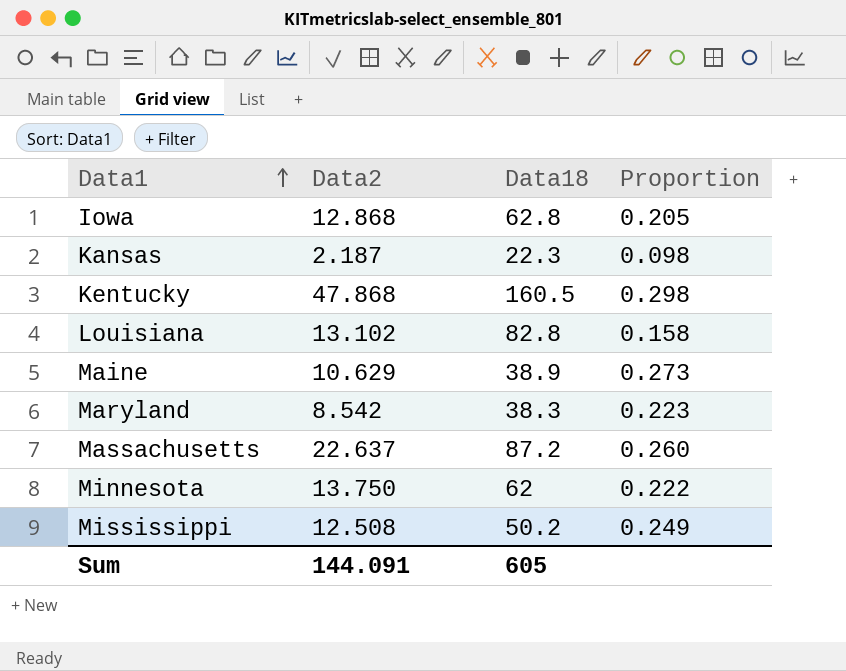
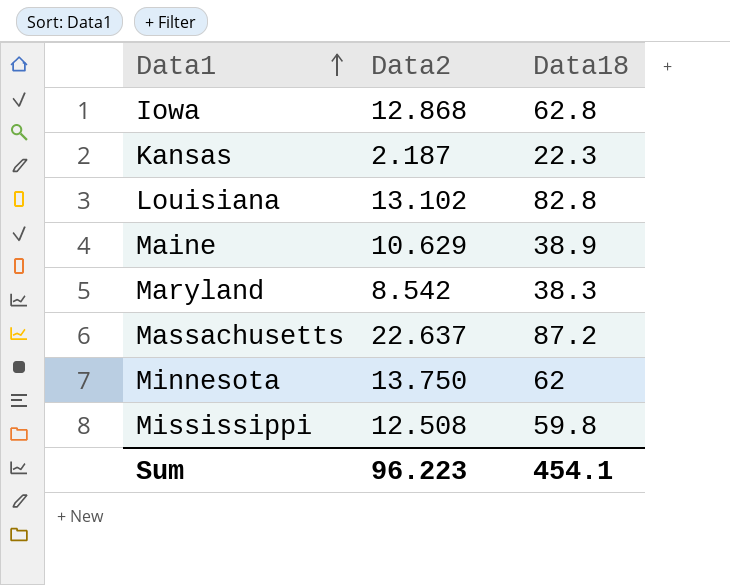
column Proportion | formula: [Data2] / [Data18] -> none
row Kentucky: 47.868 | 160.5 | 0.298 -> none
Mississippi | Data18: 50.2 -> 59.8
Sum | Data2: 144.091 -> 96.223
Sum | Data18: 605 -> 454.1

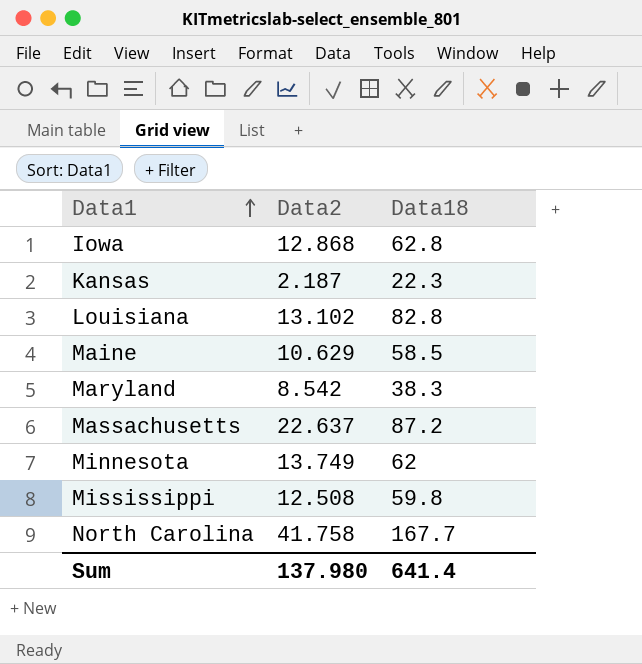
Maine | Data18: 38.9 -> 58.5
Minnesota | Data2: 13.750 -> 13.749
row North Carolina: none -> 41.758 | 167.7
Sum | Data2: 96.223 -> 137.980
Sum | Data18: 454.1 -> 641.4

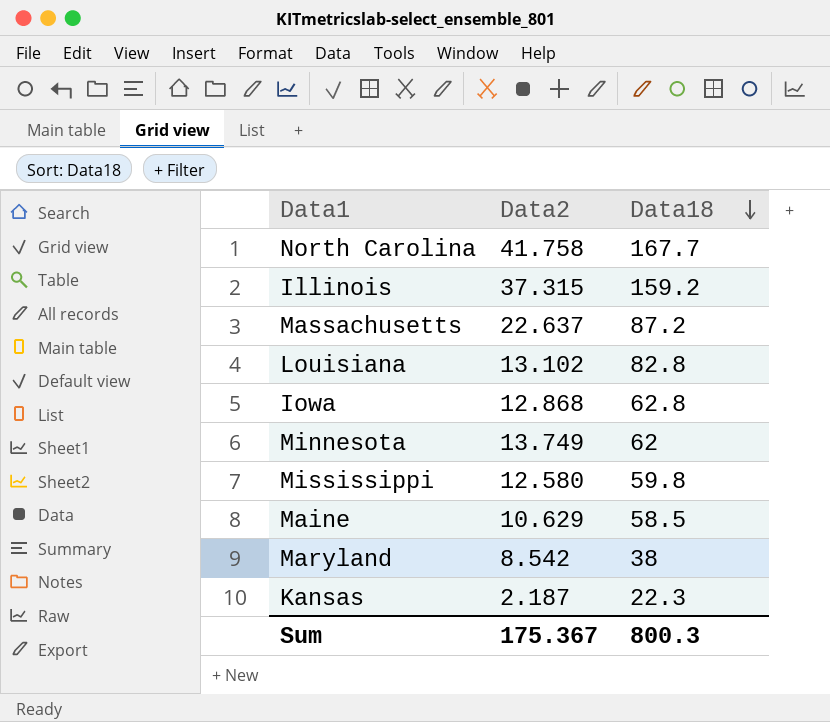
row order: Data1 ascending -> Data18 descending
row Illinois: none -> 37.315 | 159.2
Mississippi | Data2: 12.508 -> 12.580
Maryland | Data18: 38.3 -> 38
Sum | Data2: 137.980 -> 175.367
Sum | Data18: 641.4 -> 800.3

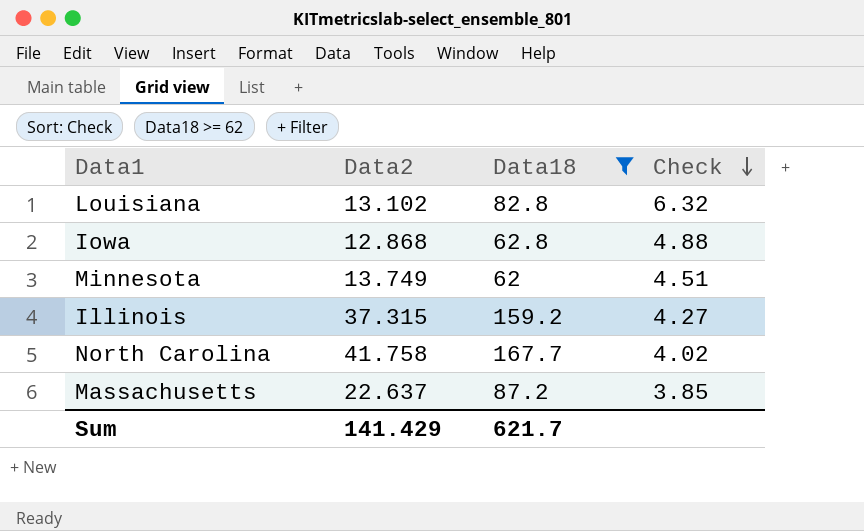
filter: none -> Data18 >= 62
row order: Data18 descending -> Check descending
column Check | formula: none -> [Data18] / [Data2]
Sum | Data2: 175.367 -> 141.429
Sum | Data18: 800.3 -> 621.7

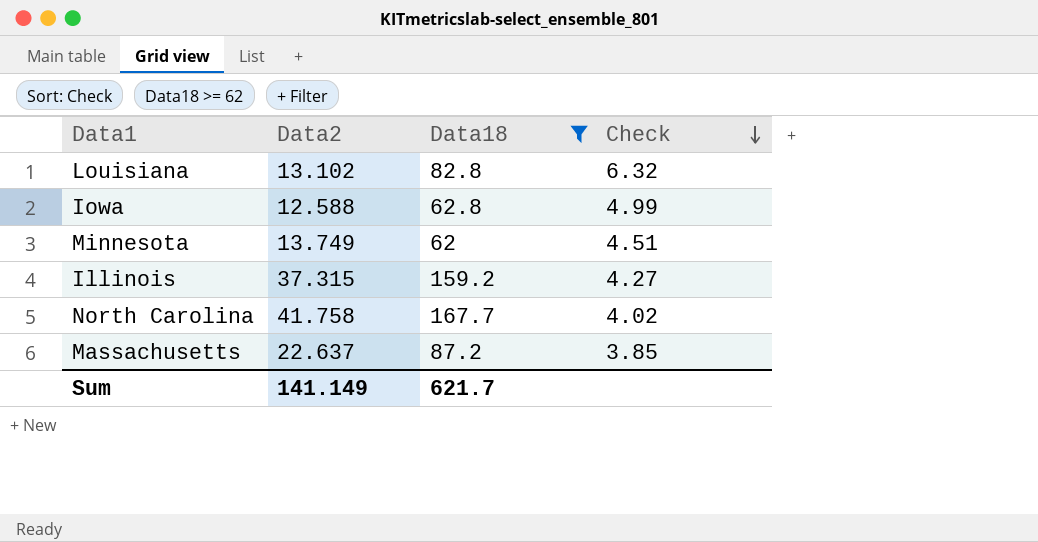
Iowa | Data2: 12.868 -> 12.588
Iowa | Check: 4.88 -> 4.99
Sum | Data2: 141.429 -> 141.149

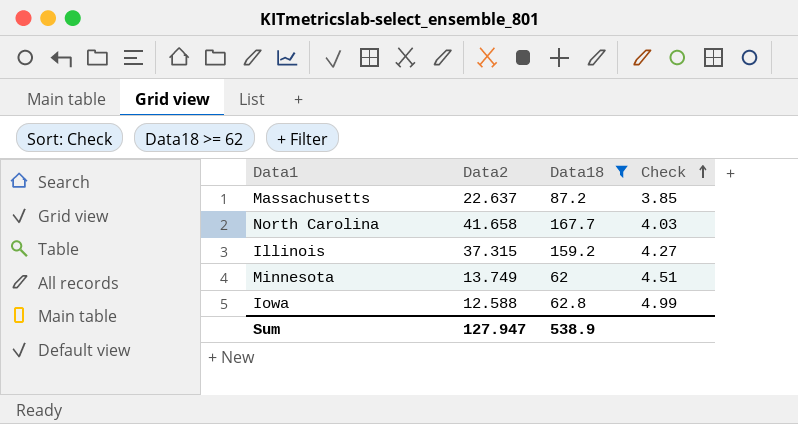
row order: Check descending -> Check ascending
row Louisiana: 13.102 | 82.8 | 6.32 -> none
North Carolina | Data2: 41.758 -> 41.658
North Carolina | Check: 4.02 -> 4.03
Sum | Data2: 141.149 -> 127.947
Sum | Data18: 621.7 -> 538.9

